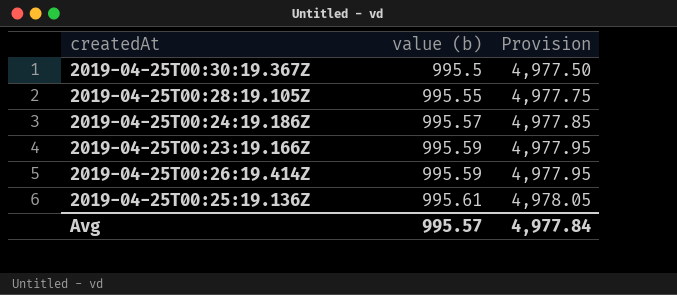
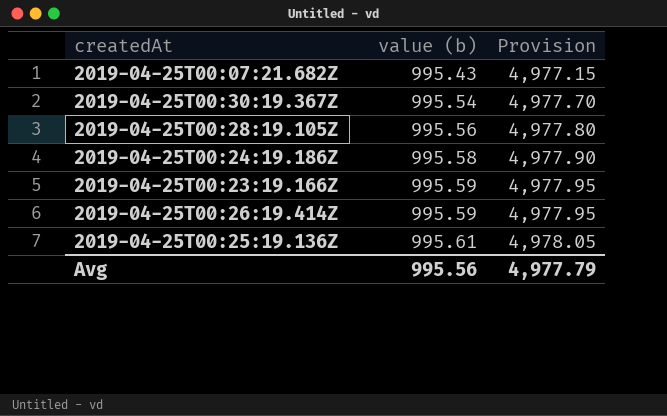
row 2019-04-25T00:07:21.682Z: none -> 995.43 | 4,977.15
2019-04-25T00:30:19.367Z | value (b): 995.5 -> 995.54
2019-04-25T00:30:19.367Z | Provision: 4,977.50 -> 4,977.70
2019-04-25T00:28:19.105Z | value (b): 995.55 -> 995.56
2019-04-25T00:28:19.105Z | Provision: 4,977.75 -> 4,977.80
2019-04-25T00:24:19.186Z | value (b): 995.57 -> 995.58
2019-04-25T00:24:19.186Z | Provision: 4,977.85 -> 4,977.90
Avg | value (b): 995.57 -> 995.56
Avg | Provision: 4,977.84 -> 4,977.79

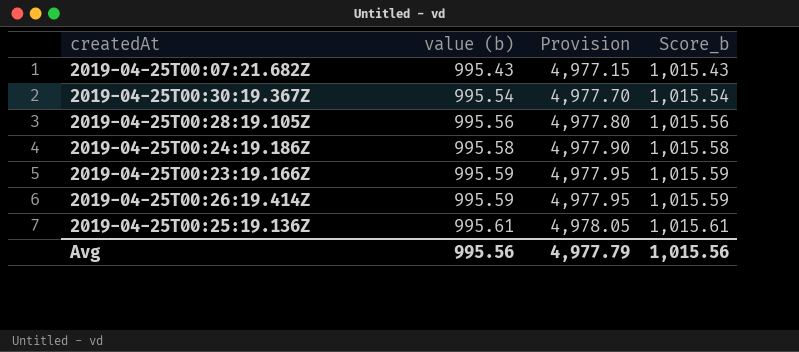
column Score_b | formula: none -> [value (b)] + 20

